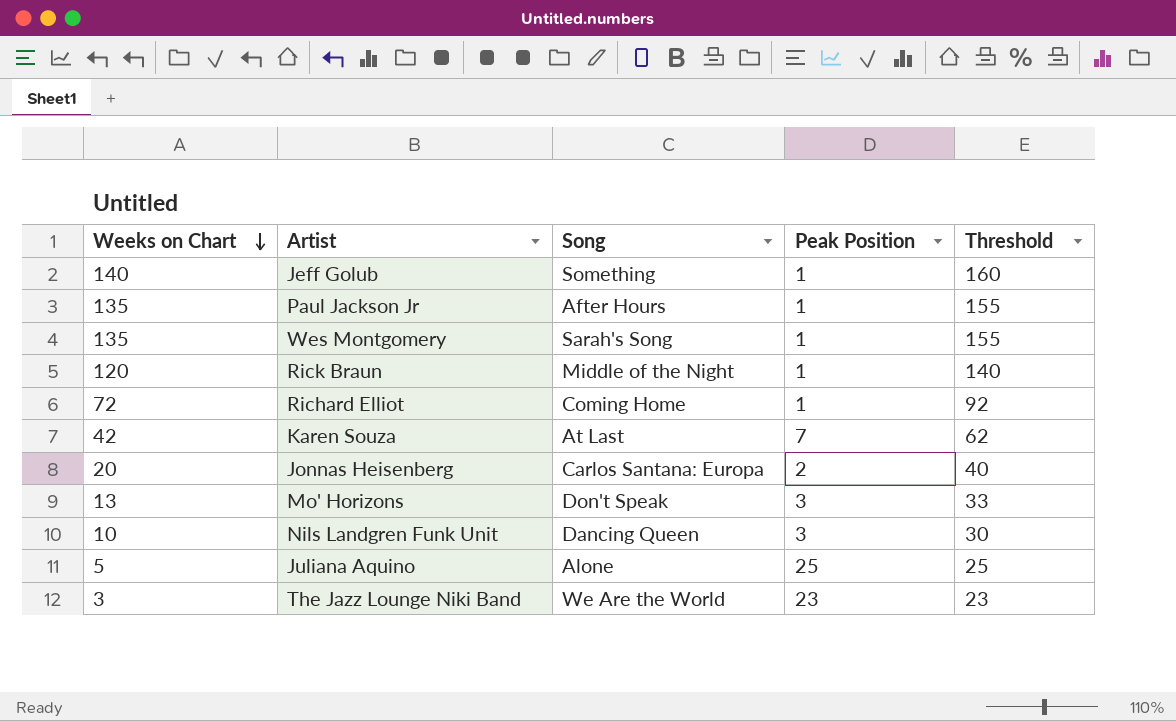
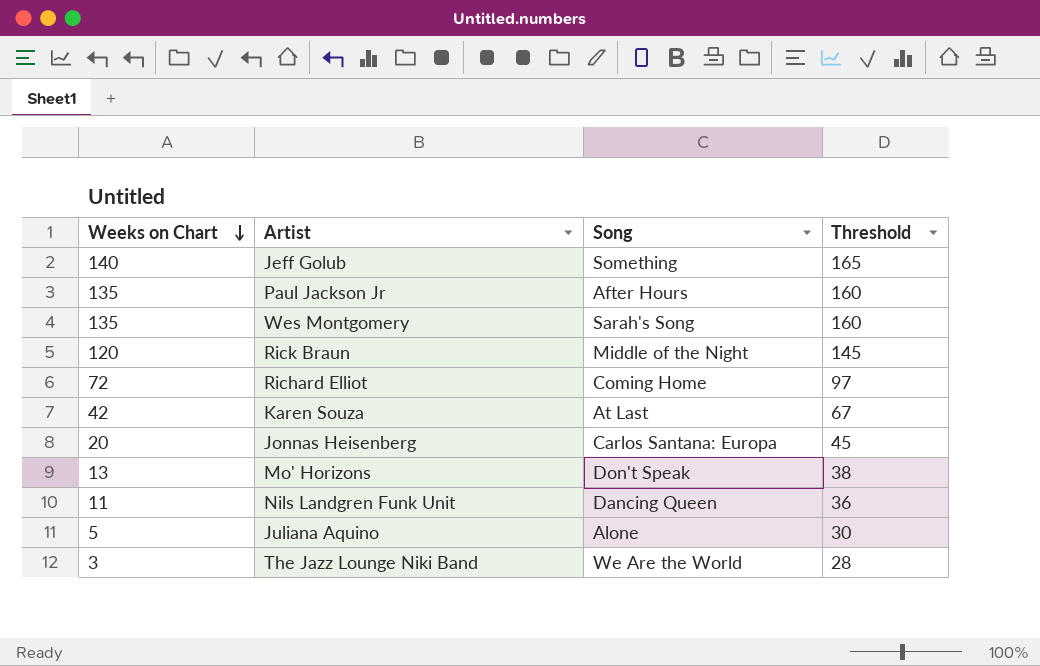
column Peak Position | position: 4 -> none
column Threshold | formula: [Weeks on Chart] + 20 -> [Weeks on Chart] + 25
Nils Landgren Funk Unit | Weeks on Chart: 10 -> 11

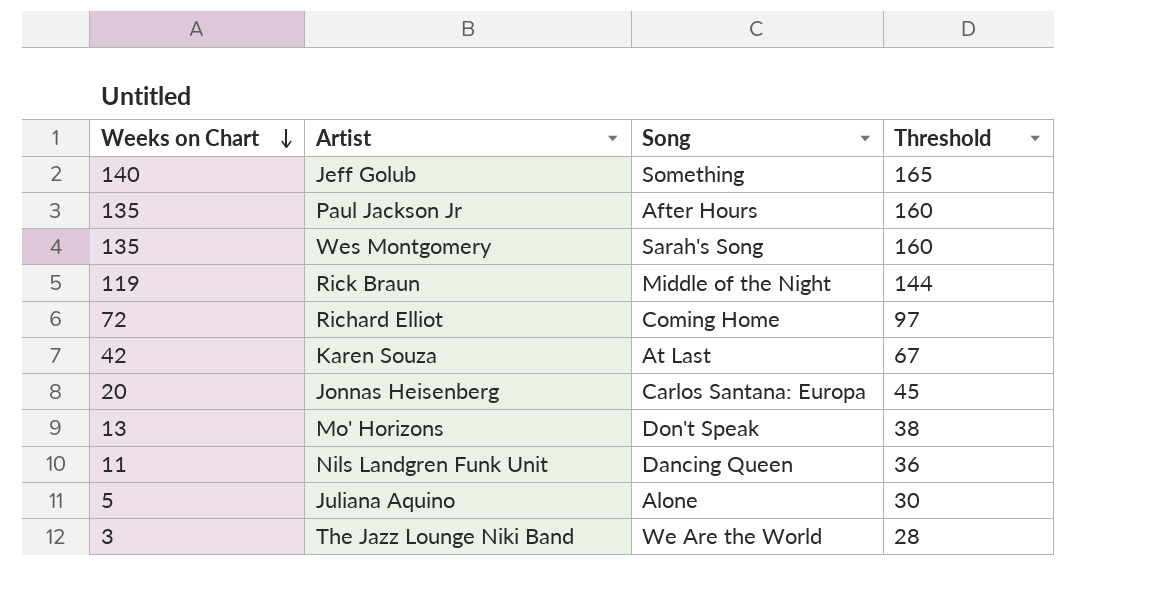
Rick Braun | Weeks on Chart: 120 -> 119
Rick Braun | Threshold: 145 -> 144

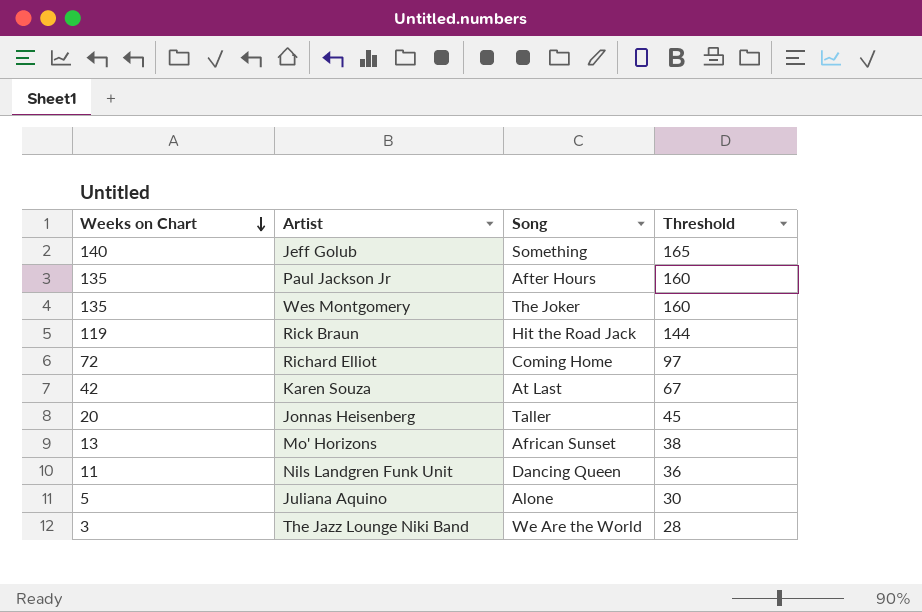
Wes Montgomery | Song: Sarah's Song -> The Joker
Rick Braun | Song: Middle of the Night -> Hit the Road Jack
Jonnas Heisenberg | Song: Carlos Santana: Europa -> Taller
Mo' Horizons | Song: Don't Speak -> African Sunset

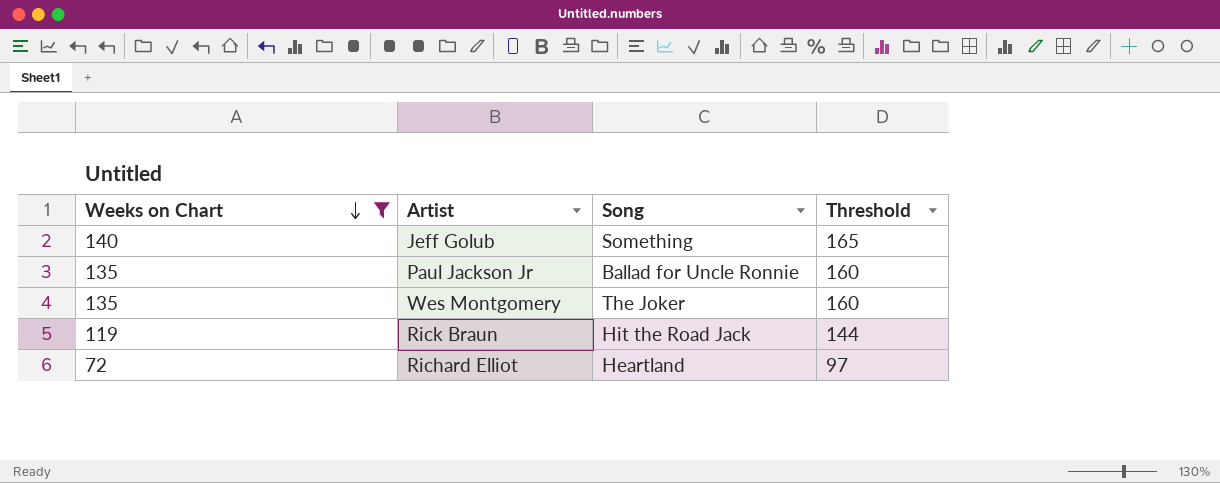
filter: none -> Weeks on Chart >= 72
Paul Jackson Jr | Song: After Hours -> Ballad for Uncle Ronnie
Richard Elliot | Song: Coming Home -> Heartland

